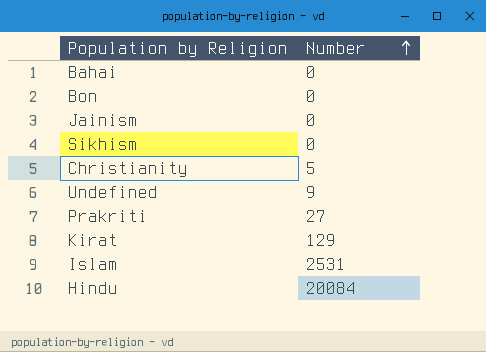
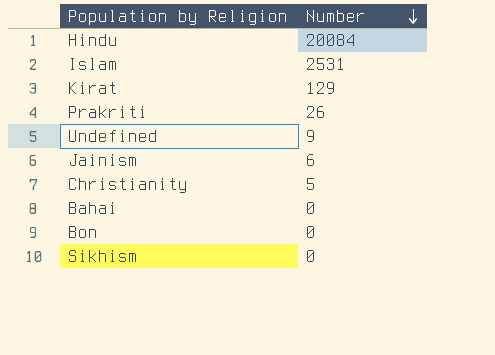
row order: Number ascending -> Number descending
Prakriti | Number: 27 -> 26
Jainism | Number: 0 -> 6

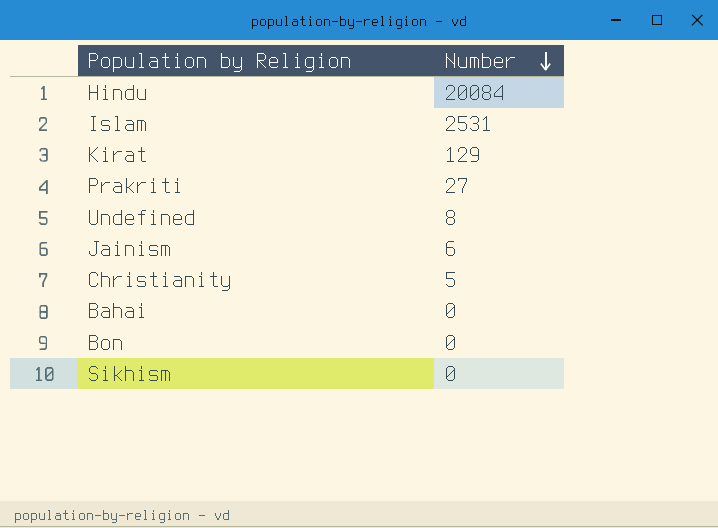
Prakriti | Number: 26 -> 27
Undefined | Number: 9 -> 8

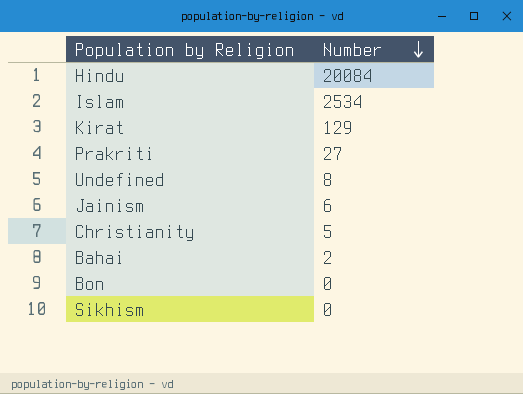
Islam | Number: 2531 -> 2534
Bahai | Number: 0 -> 2

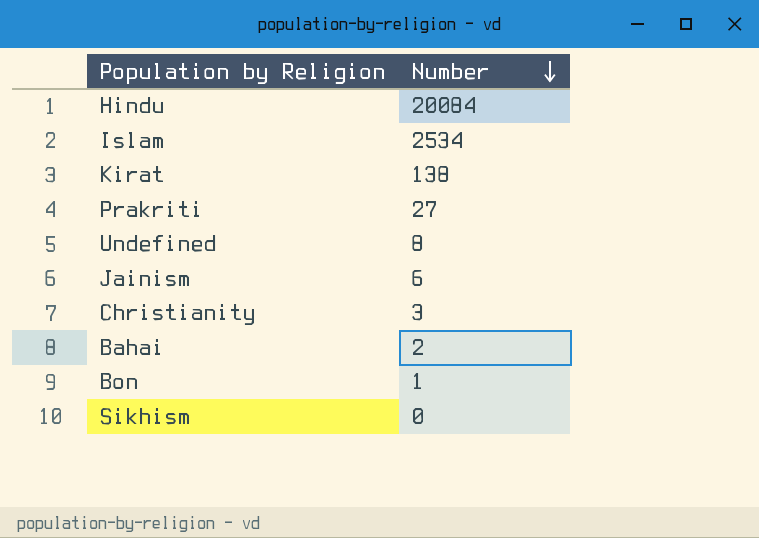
Kirat | Number: 129 -> 138
Christianity | Number: 5 -> 3
Bon | Number: 0 -> 1

